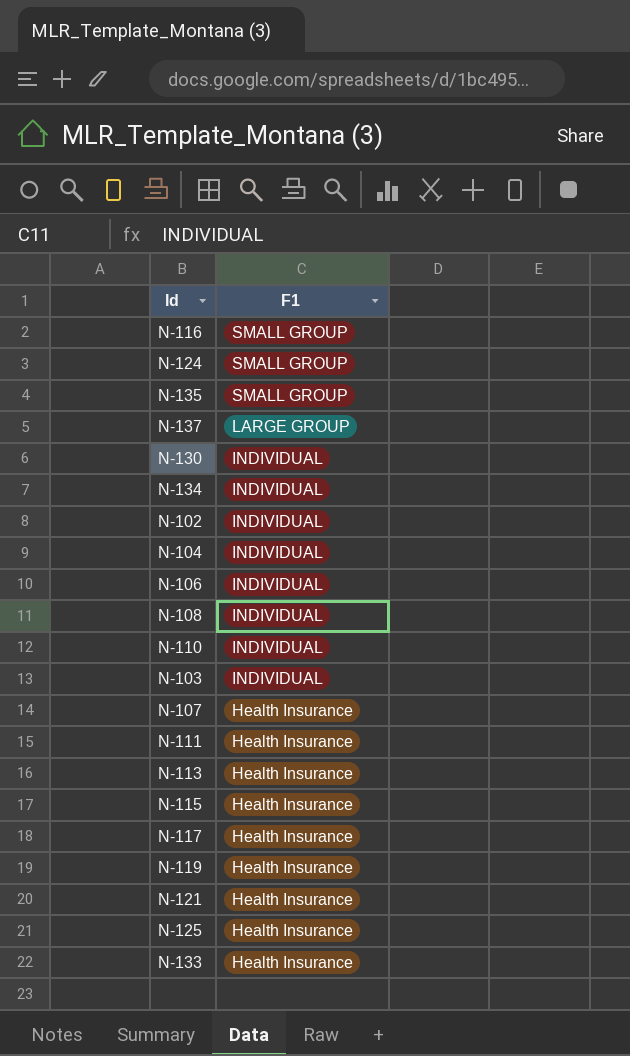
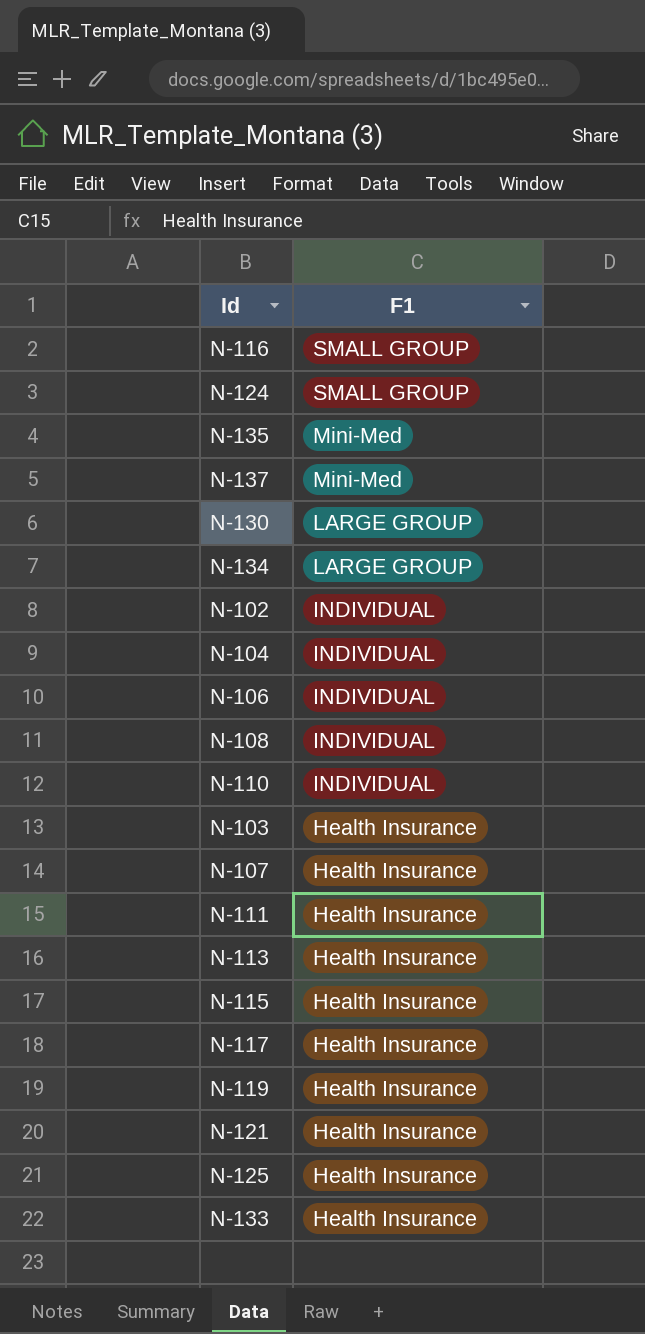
N-135 | F1: SMALL GROUP -> Mini-Med
N-137 | F1: LARGE GROUP -> Mini-Med
N-130 | F1: INDIVIDUAL -> LARGE GROUP
N-134 | F1: INDIVIDUAL -> LARGE GROUP
N-103 | F1: INDIVIDUAL -> Health Insurance

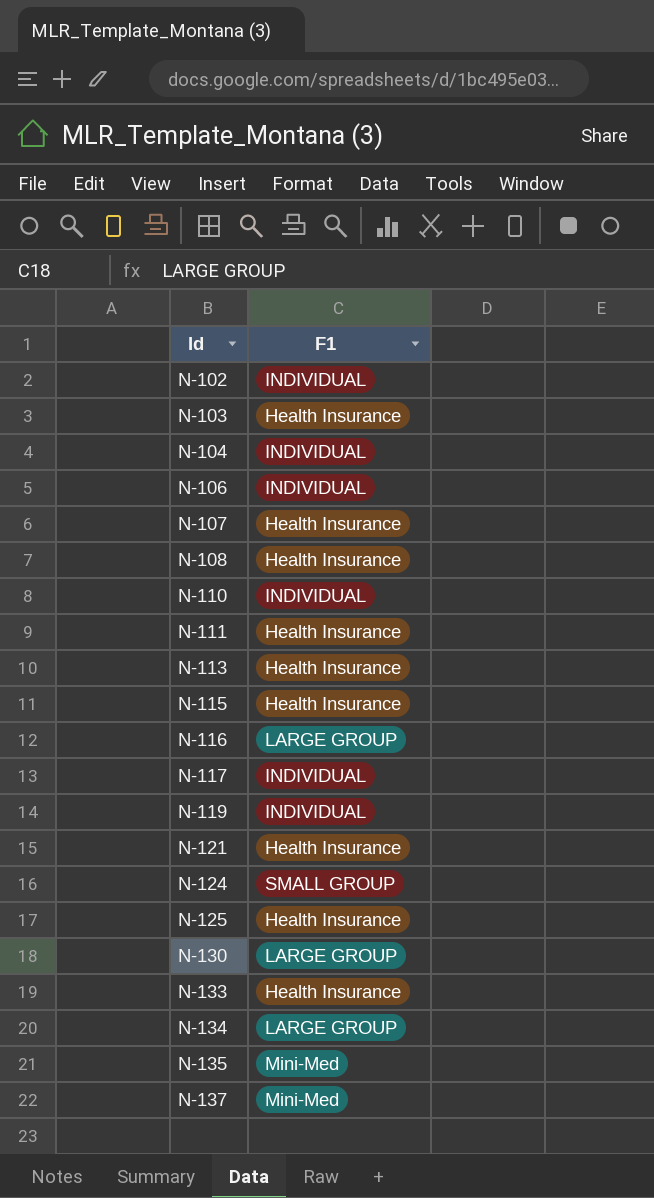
row order: F1 descending -> Id ascending
N-108 | F1: INDIVIDUAL -> Health Insurance
N-116 | F1: SMALL GROUP -> LARGE GROUP
N-117 | F1: Health Insurance -> INDIVIDUAL
N-119 | F1: Health Insurance -> INDIVIDUAL

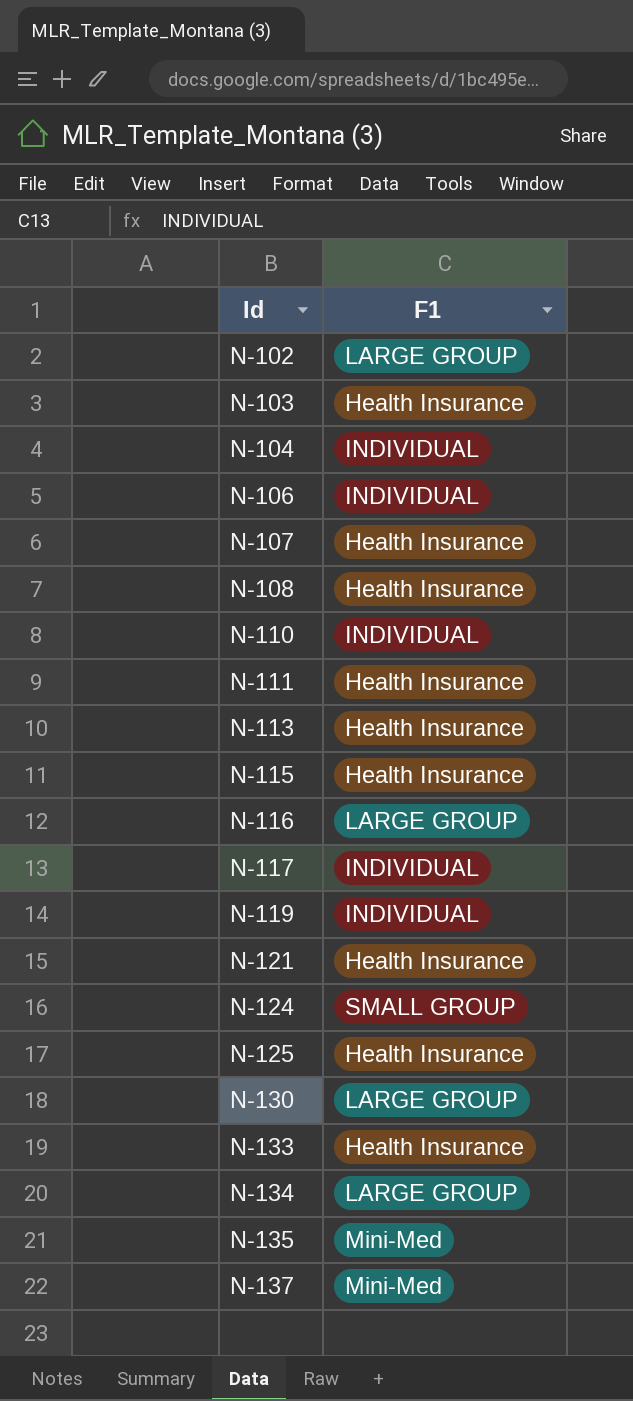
N-102 | F1: INDIVIDUAL -> LARGE GROUP

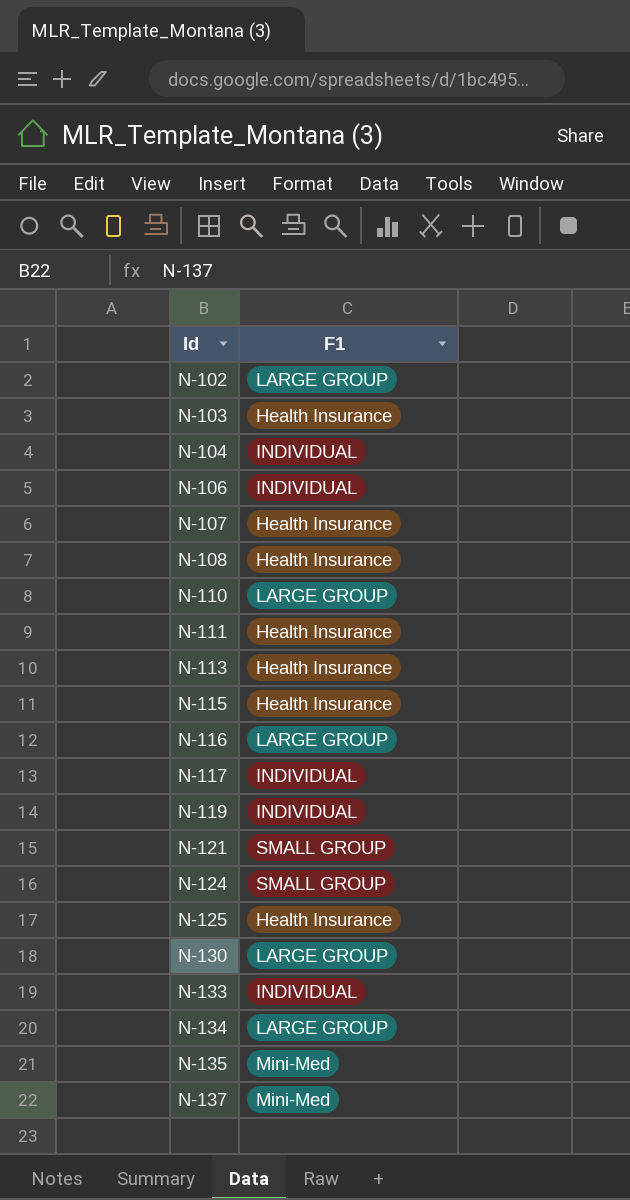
N-110 | F1: INDIVIDUAL -> LARGE GROUP
N-121 | F1: Health Insurance -> SMALL GROUP
N-133 | F1: Health Insurance -> INDIVIDUAL

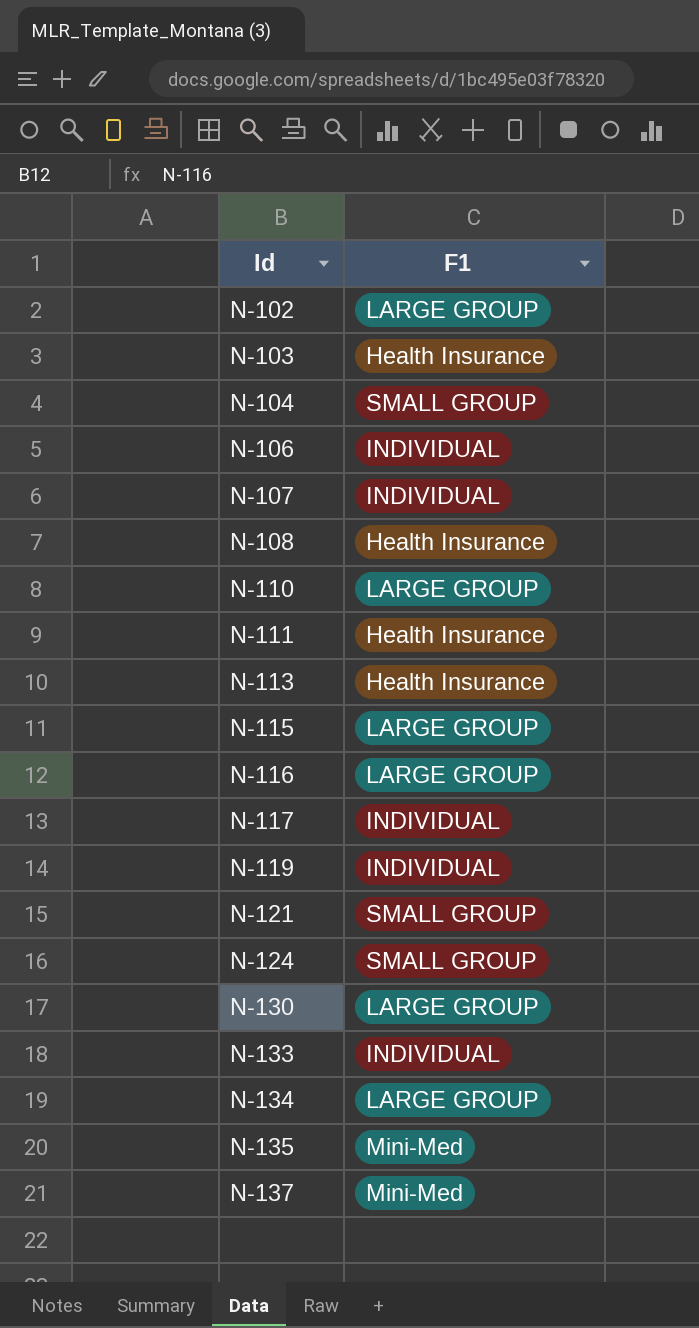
row N-125: Health Insurance -> none
N-104 | F1: INDIVIDUAL -> SMALL GROUP
N-107 | F1: Health Insurance -> INDIVIDUAL
N-115 | F1: Health Insurance -> LARGE GROUP

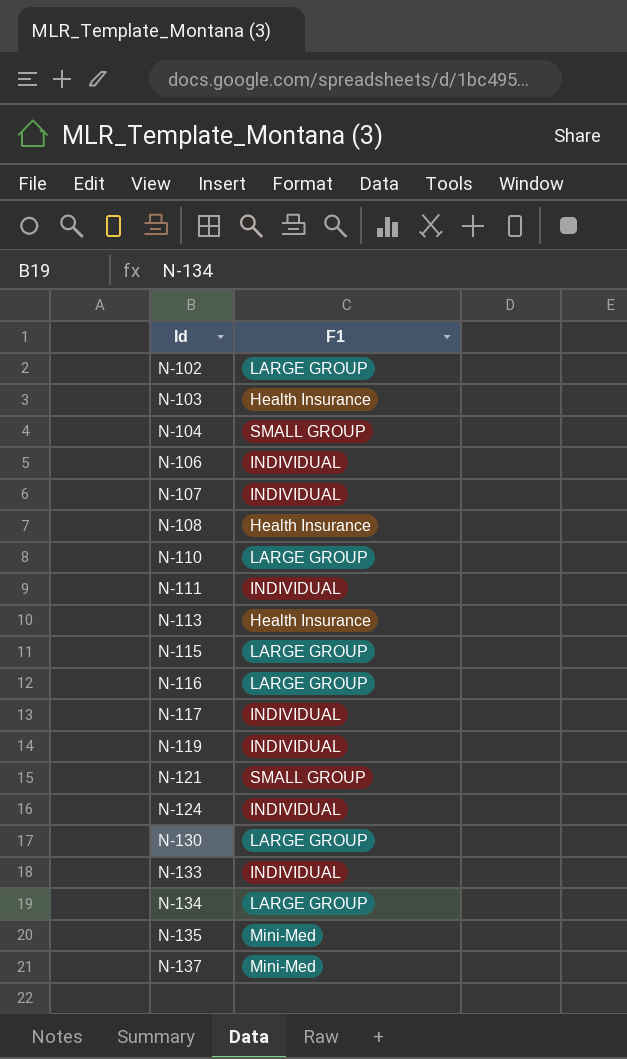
N-111 | F1: Health Insurance -> INDIVIDUAL
N-124 | F1: SMALL GROUP -> INDIVIDUAL

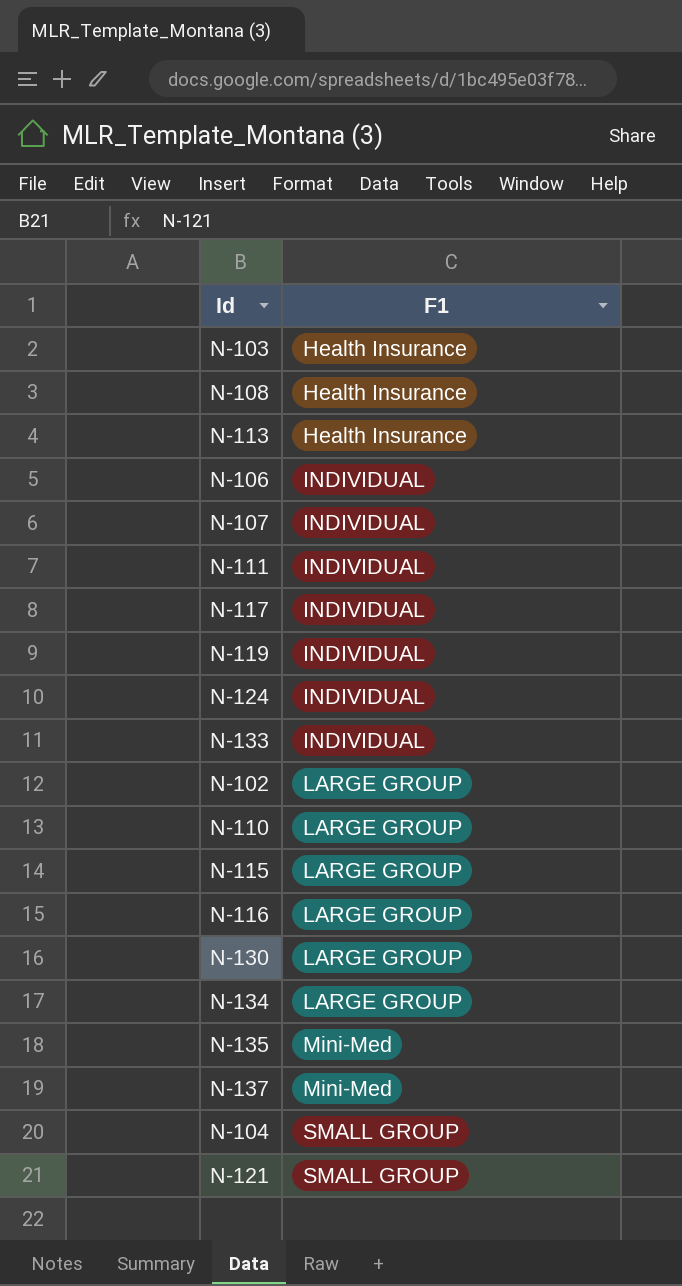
row order: Id ascending -> F1 ascending

